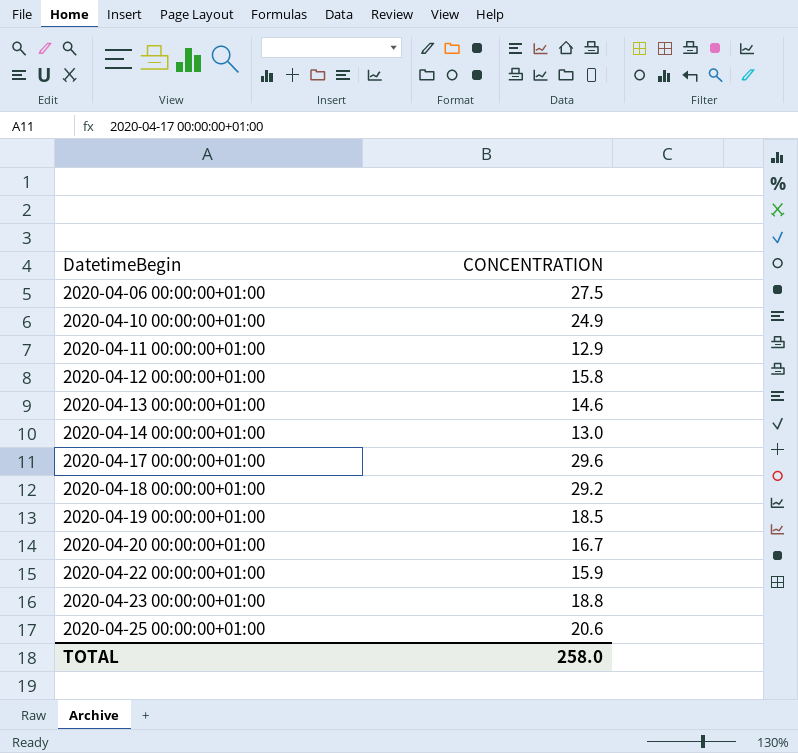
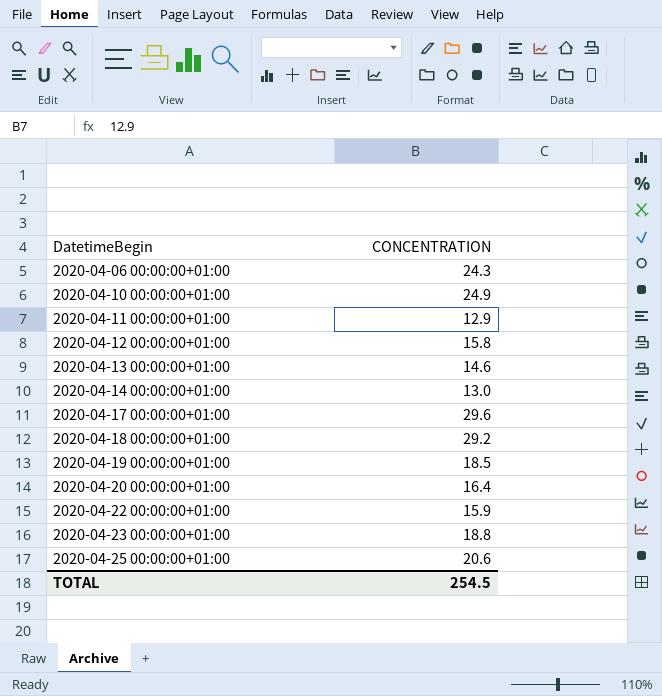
2020-04-06 00:00:00+01:00 | CONCENTRATION: 27.5 -> 24.3
2020-04-20 00:00:00+01:00 | CONCENTRATION: 16.7 -> 16.4
TOTAL | CONCENTRATION: 258.0 -> 254.5

